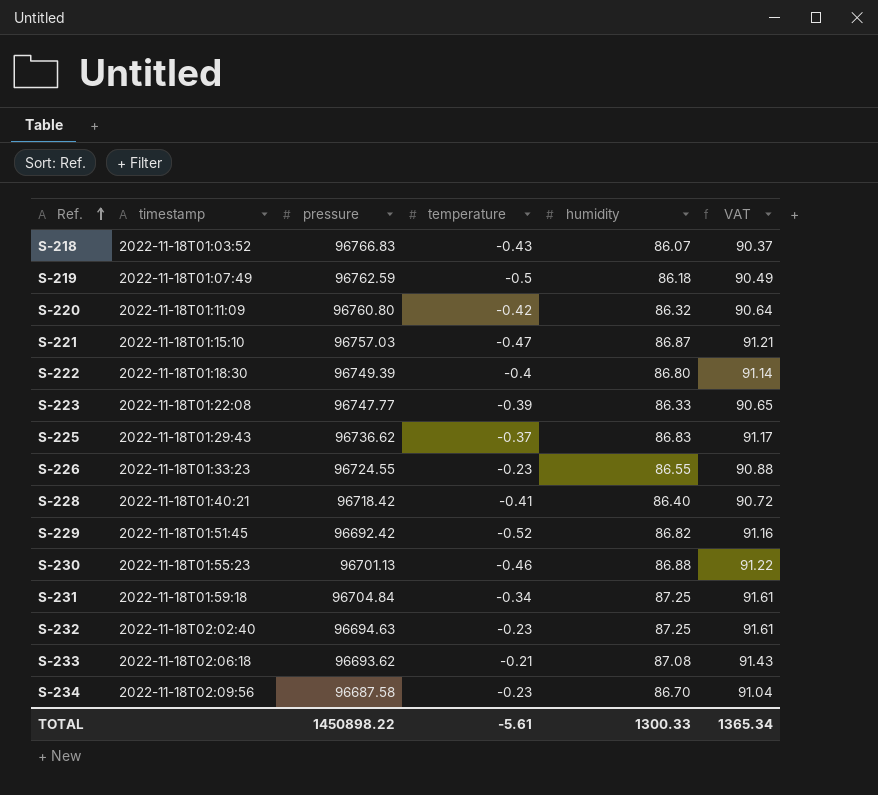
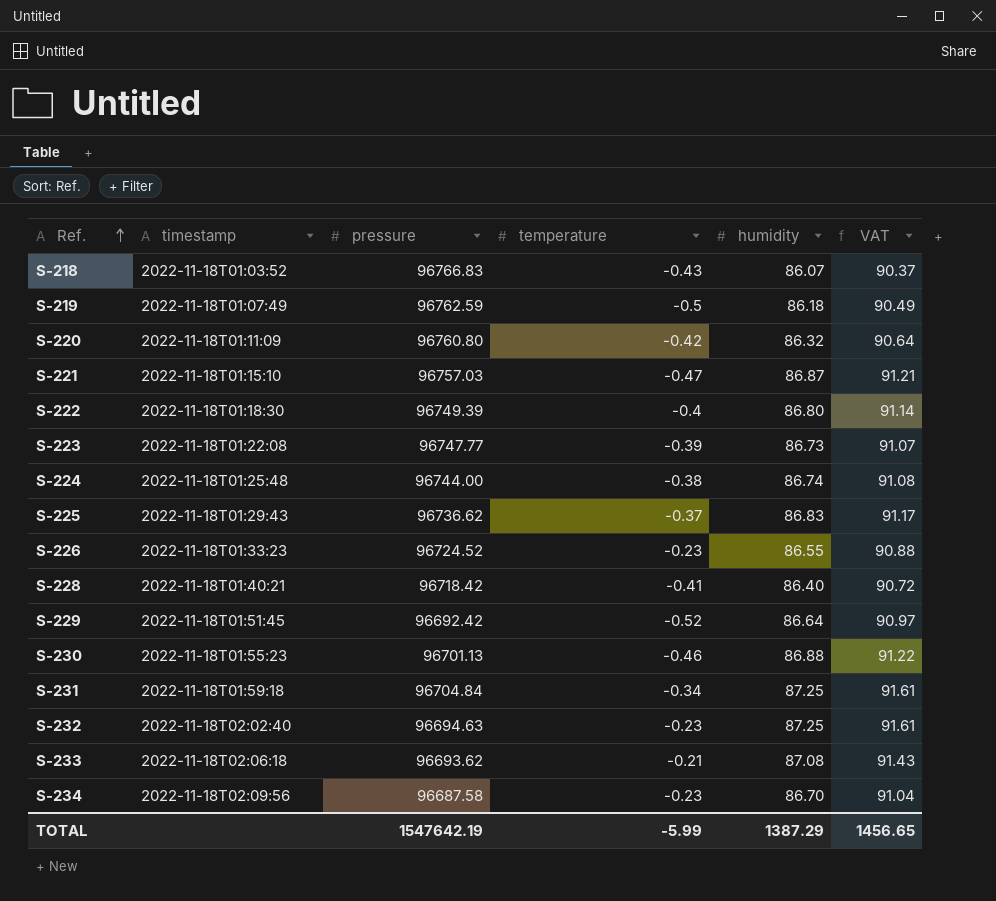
S-223 | humidity: 86.33 -> 86.73
S-223 | VAT: 90.65 -> 91.07
row S-224: none -> 2022-11-18T01:25:48 | 96744.00 | -0.38 | 86.74 | 91.08
S-226 | pressure: 96724.55 -> 96724.52
S-229 | humidity: 86.82 -> 86.64
S-229 | VAT: 91.16 -> 90.97
TOTAL | pressure: 1450898.22 -> 1547642.19
TOTAL | temperature: -5.61 -> -5.99
TOTAL | humidity: 1300.33 -> 1387.29
TOTAL | VAT: 1365.34 -> 1456.65

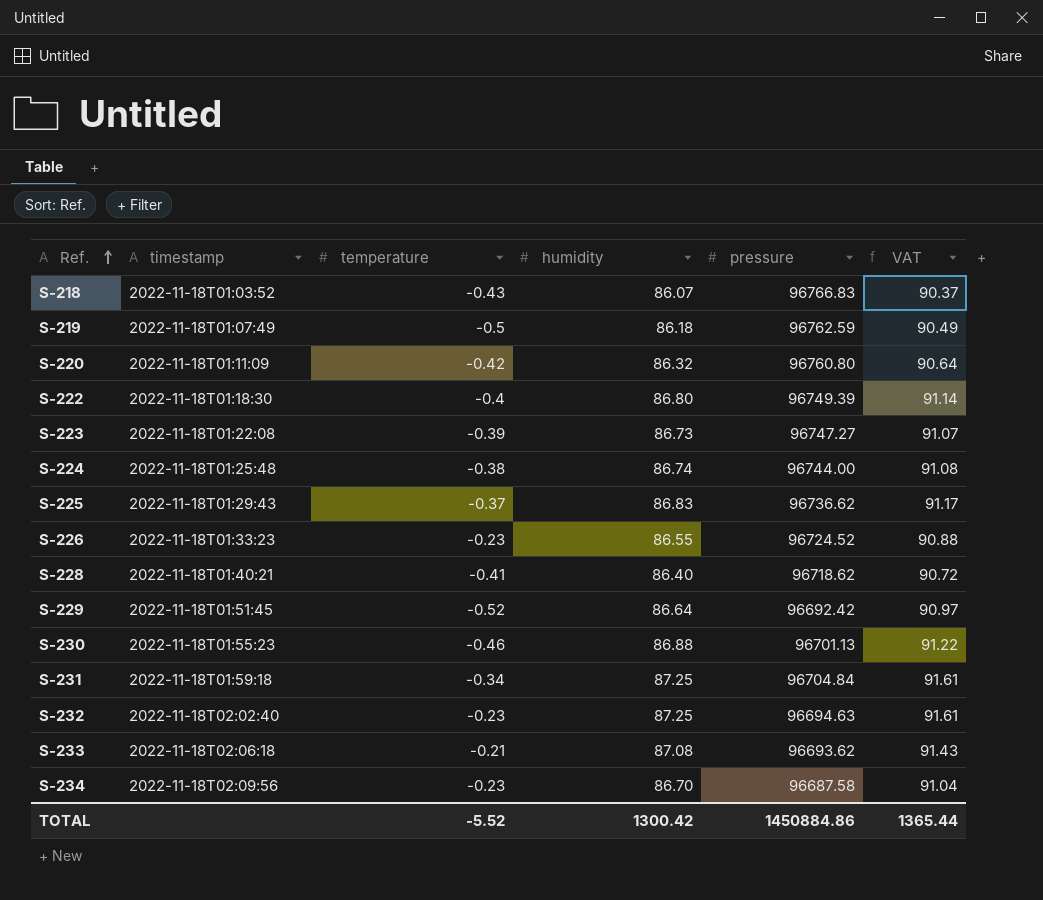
column pressure | position: 3 -> 5
row S-221: 2022-11-18T01:15:10 | 96757.03 | -0.47 | 86.87 | 91.21 -> none
S-223 | pressure: 96747.77 -> 96747.27
S-228 | pressure: 96718.42 -> 96718.62
TOTAL | temperature: -5.99 -> -5.52
TOTAL | humidity: 1387.29 -> 1300.42
TOTAL | pressure: 1547642.19 -> 1450884.86
TOTAL | VAT: 1456.65 -> 1365.44

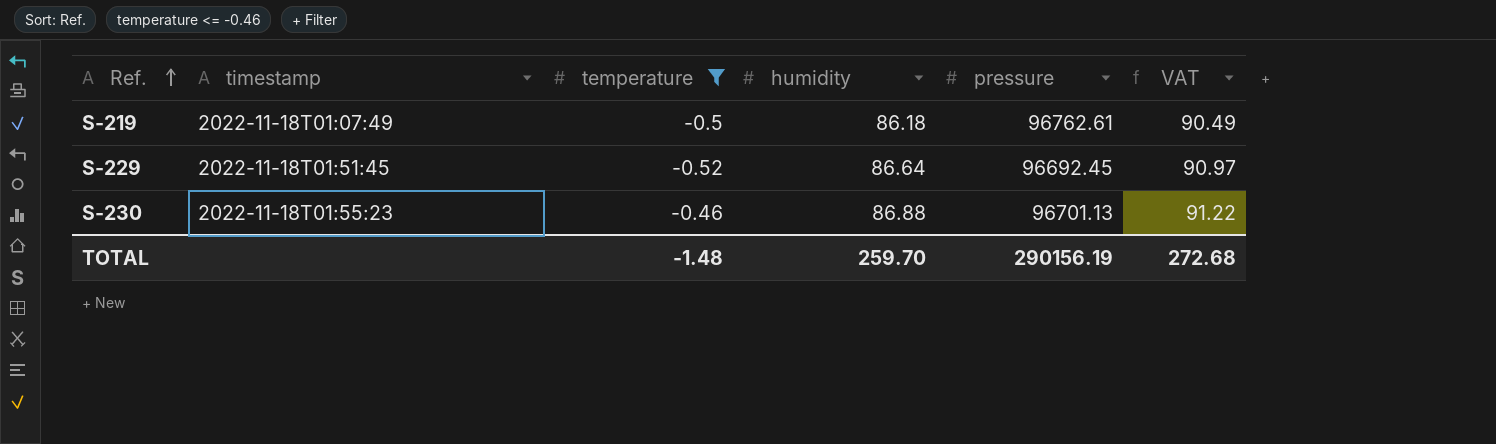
filter: none -> temperature <= -0.46
S-219 | pressure: 96762.59 -> 96762.61
S-229 | pressure: 96692.42 -> 96692.45
TOTAL | temperature: -5.52 -> -1.48
TOTAL | humidity: 1300.42 -> 259.70
TOTAL | pressure: 1450884.86 -> 290156.19
TOTAL | VAT: 1365.44 -> 272.68

